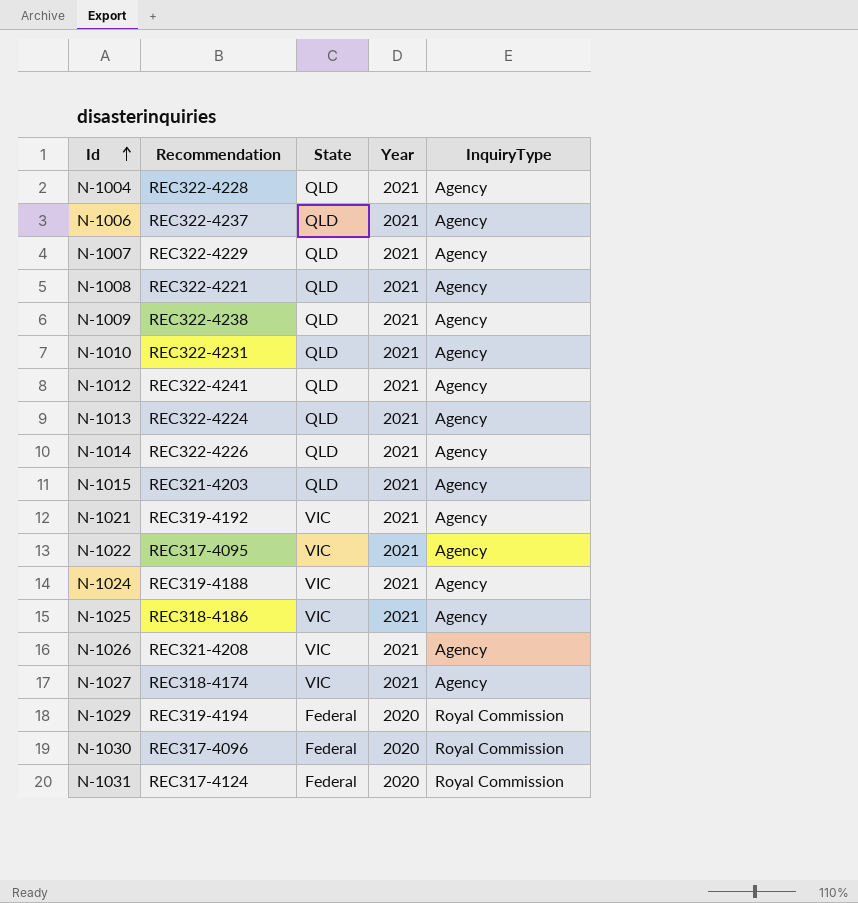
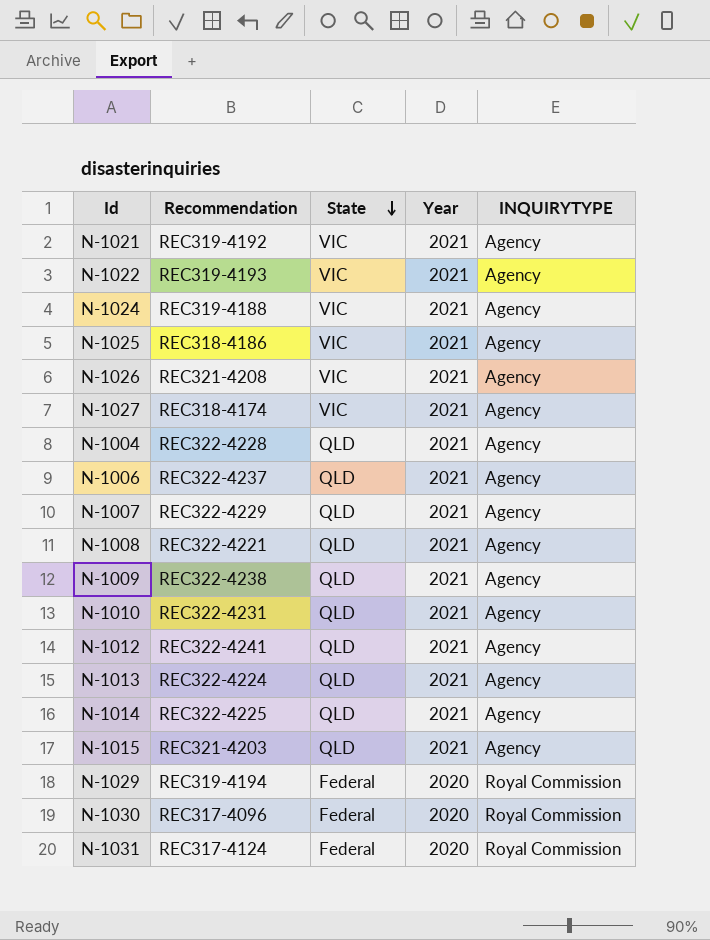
row order: Id ascending -> State descending
column name: InquiryType -> INQUIRYTYPE
N-1022 | Recommendation: REC317-4095 -> REC319-4193
N-1014 | Recommendation: REC322-4226 -> REC322-4225

